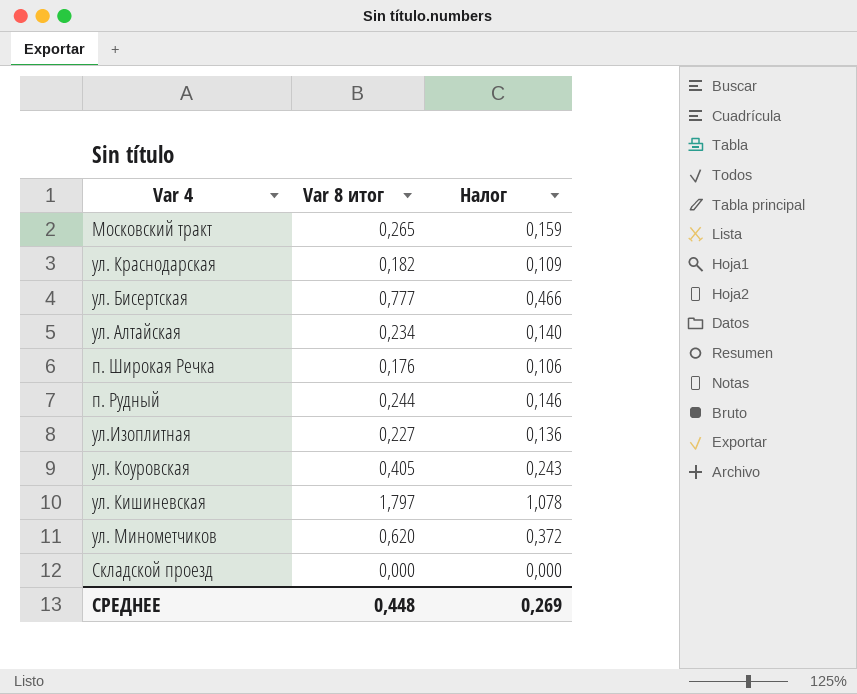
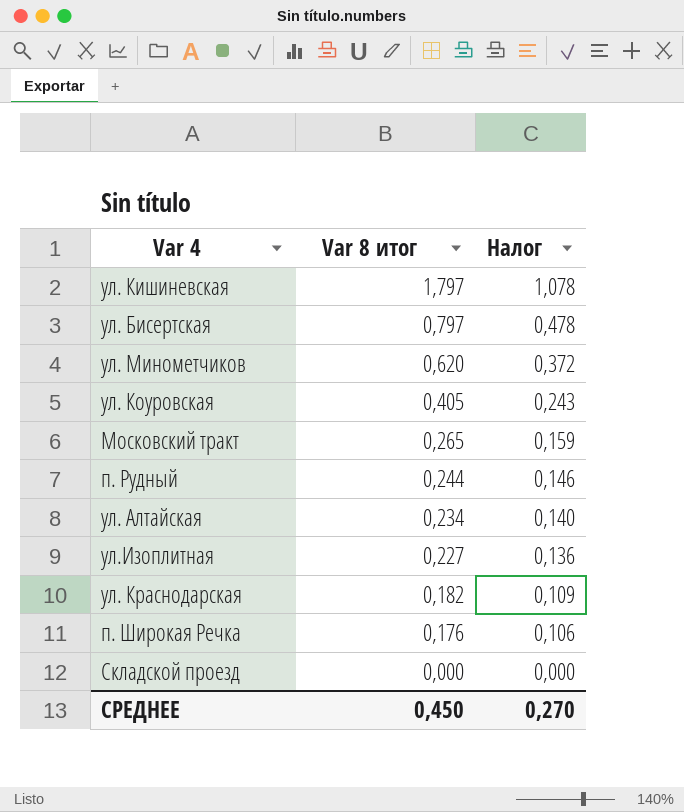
row order: none -> Var 8 итог descending
ул. Бисертская | Var 8 итог: 0,777 -> 0,797
ул. Бисертская | Налог: 0,466 -> 0,478
СРЕДНЕЕ | Var 8 итог: 0,448 -> 0,450
СРЕДНЕЕ | Налог: 0,269 -> 0,270

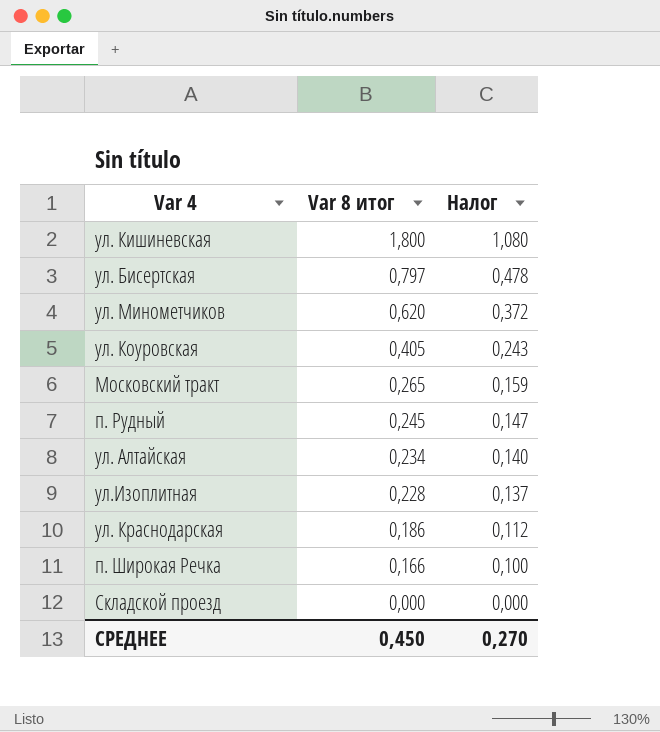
ул. Кишиневская | Var 8 итог: 1,797 -> 1,800
ул. Кишиневская | Налог: 1,078 -> 1,080
п. Рудный | Var 8 итог: 0,244 -> 0,245
п. Рудный | Налог: 0,146 -> 0,147
ул.Изоплитная | Var 8 итог: 0,227 -> 0,228
ул.Изоплитная | Налог: 0,136 -> 0,137
ул. Краснодарская | Var 8 итог: 0,182 -> 0,186
ул. Краснодарская | Налог: 0,109 -> 0,112
п. Широкая Речка | Var 8 итог: 0,176 -> 0,166
п. Широкая Речка | Налог: 0,106 -> 0,100

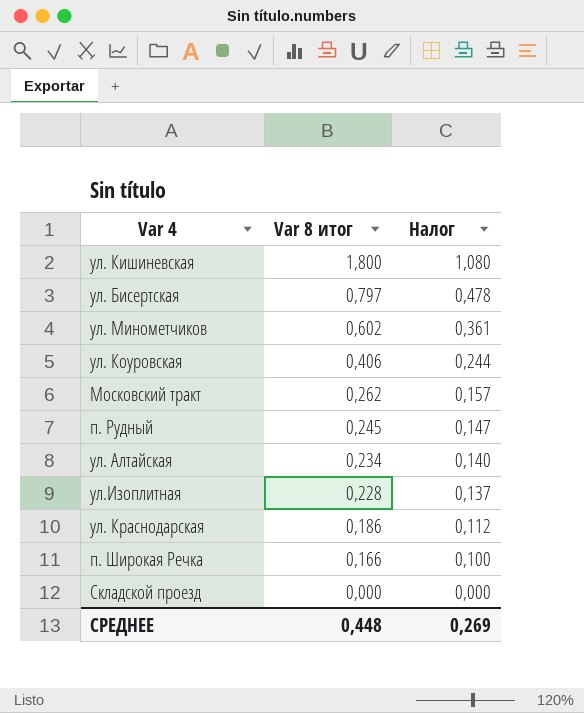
ул. Минометчиков | Var 8 итог: 0,620 -> 0,602
ул. Минометчиков | Налог: 0,372 -> 0,361
ул. Коуровская | Var 8 итог: 0,405 -> 0,406
ул. Коуровская | Налог: 0,243 -> 0,244
Московский тракт | Var 8 итог: 0,265 -> 0,262
Московский тракт | Налог: 0,159 -> 0,157
СРЕДНЕЕ | Var 8 итог: 0,450 -> 0,448
СРЕДНЕЕ | Налог: 0,270 -> 0,269

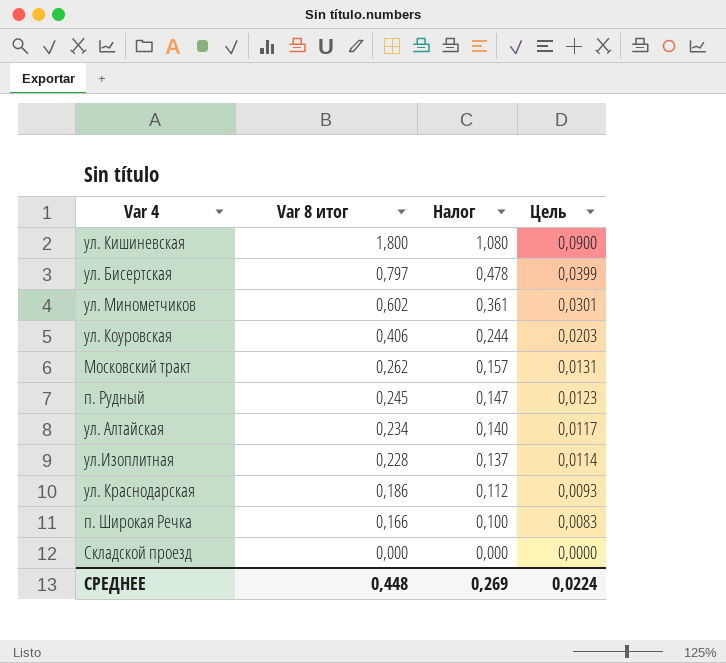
column Цель | formula: none -> [Var 8 итог] * 0,05

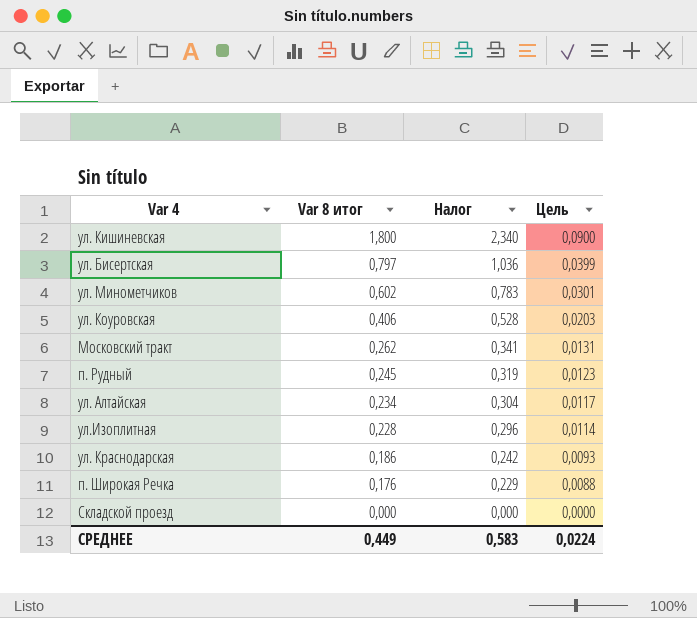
column Налог | formula: [Var 8 итог] * 0,6 -> [Var 8 итог] * 1,3
п. Широкая Речка | Var 8 итог: 0,166 -> 0,176
п. Широкая Речка | Цель: 0,0083 -> 0,0088
СРЕДНЕЕ | Var 8 итог: 0,448 -> 0,449
СРЕДНЕЕ | Налог: 0,269 -> 0,583

